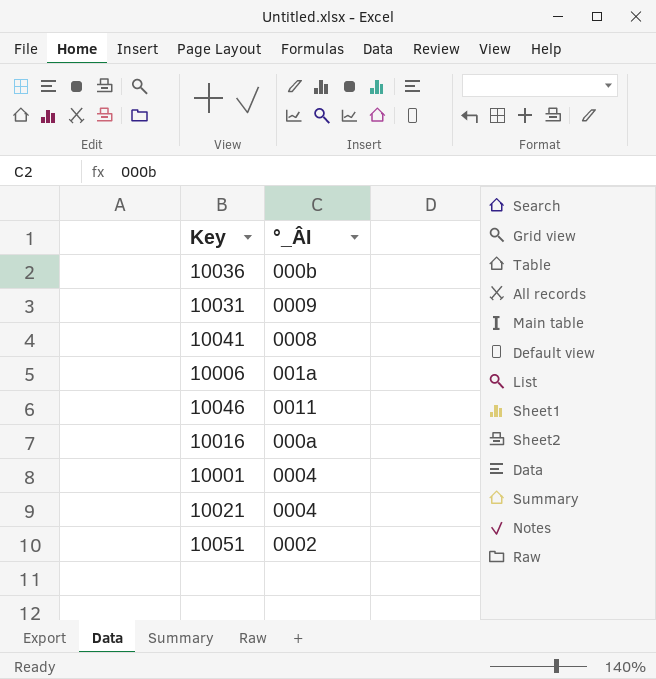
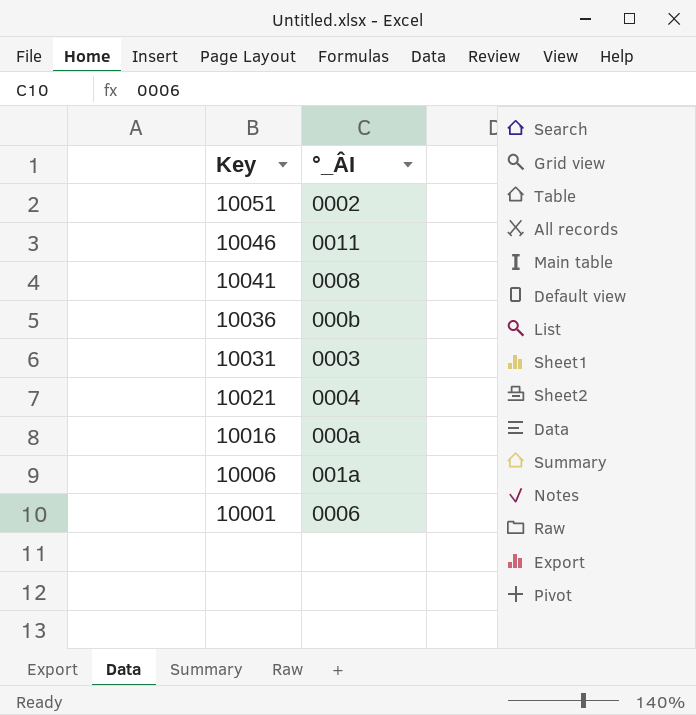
row order: none -> Key descending
10031 | °_ÂI: 0009 -> 0003
10001 | °_ÂI: 0004 -> 0006

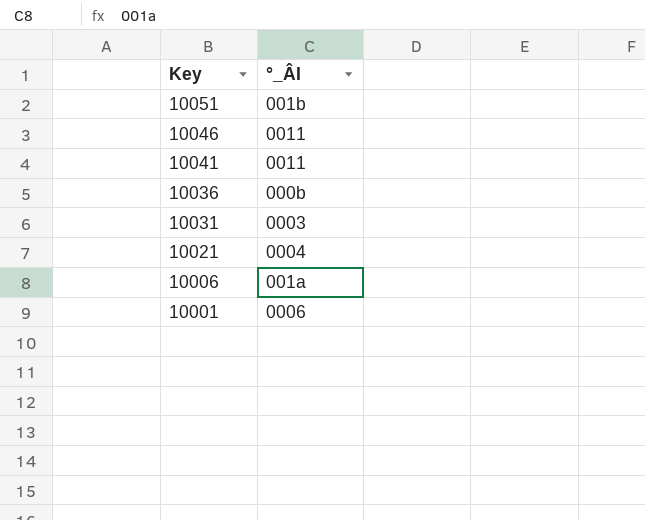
row 10016: 000a -> none
10051 | °_ÂI: 0002 -> 001b
10041 | °_ÂI: 0008 -> 0011

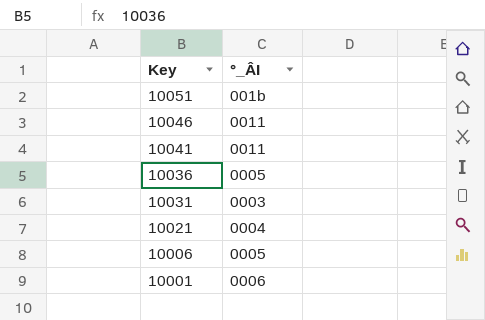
10036 | °_ÂI: 000b -> 0005
10006 | °_ÂI: 001a -> 0005

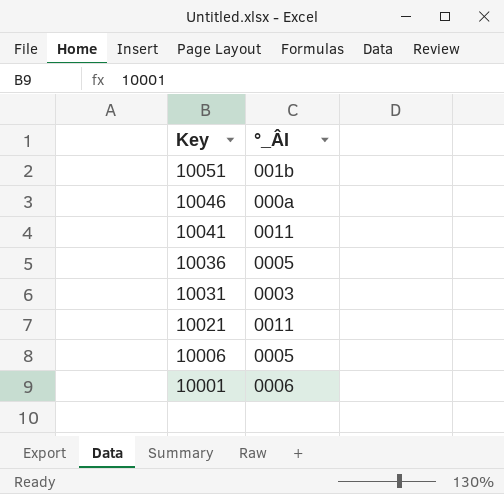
10046 | °_ÂI: 0011 -> 000a
10021 | °_ÂI: 0004 -> 0011

